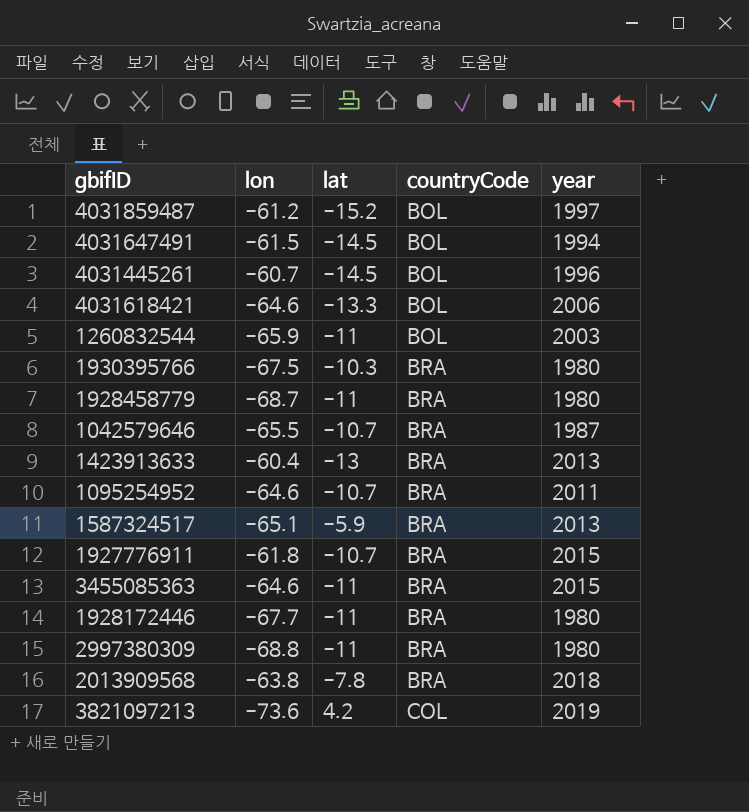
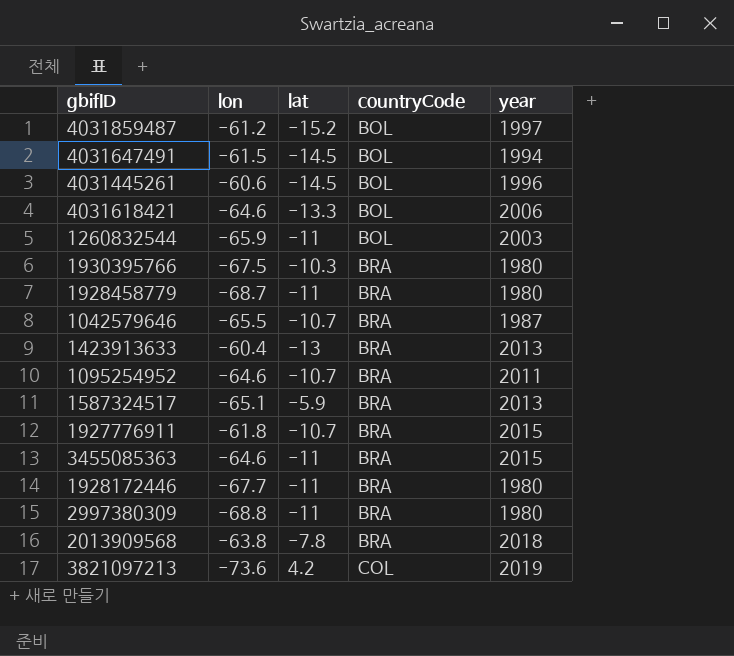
4031445261 | lon: -60.7 -> -60.6

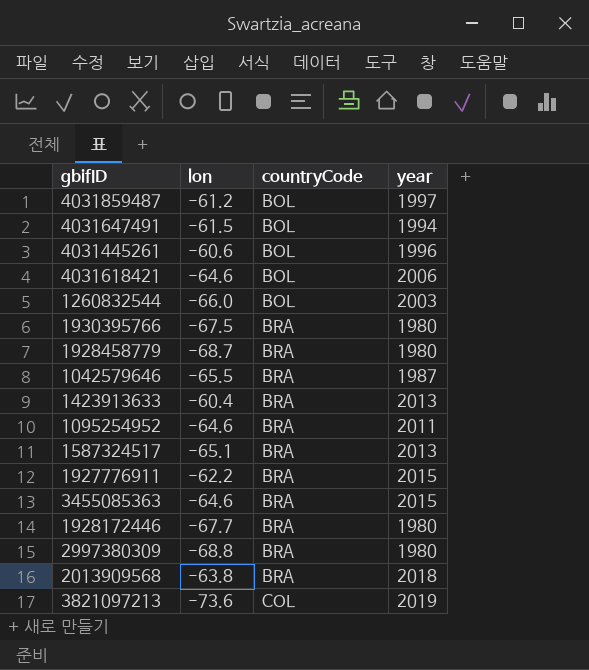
column lat | position: 3 -> none
1260832544 | lon: -65.9 -> -66.0
1927776911 | lon: -61.8 -> -62.2

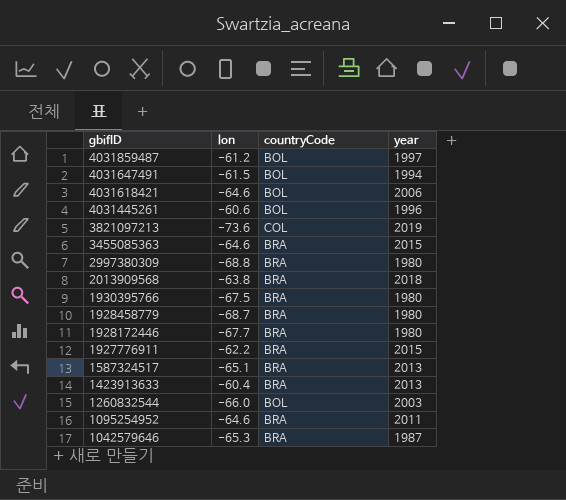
row order: countryCode ascending -> gbifID descending
1042579646 | lon: -65.5 -> -65.3

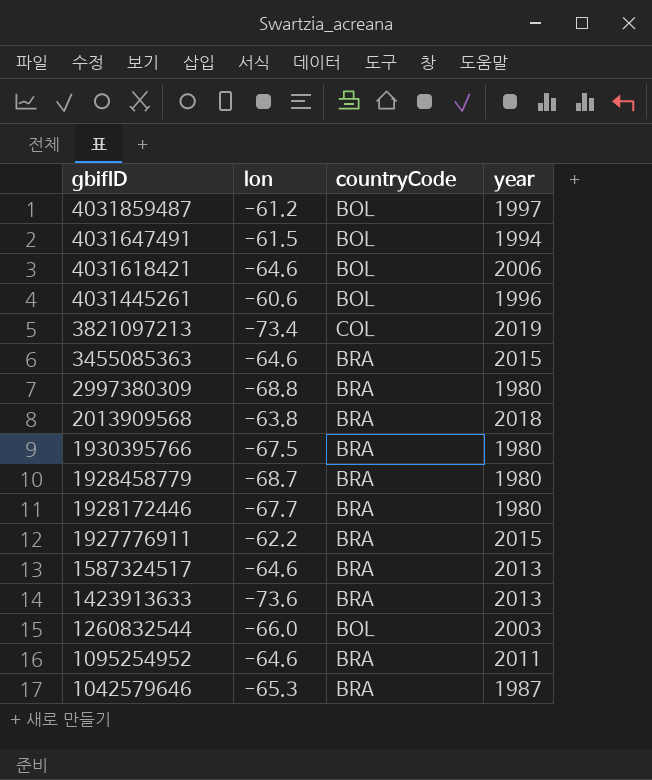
3821097213 | lon: -73.6 -> -73.4
1587324517 | lon: -65.1 -> -64.6
1423913633 | lon: -60.4 -> -73.6

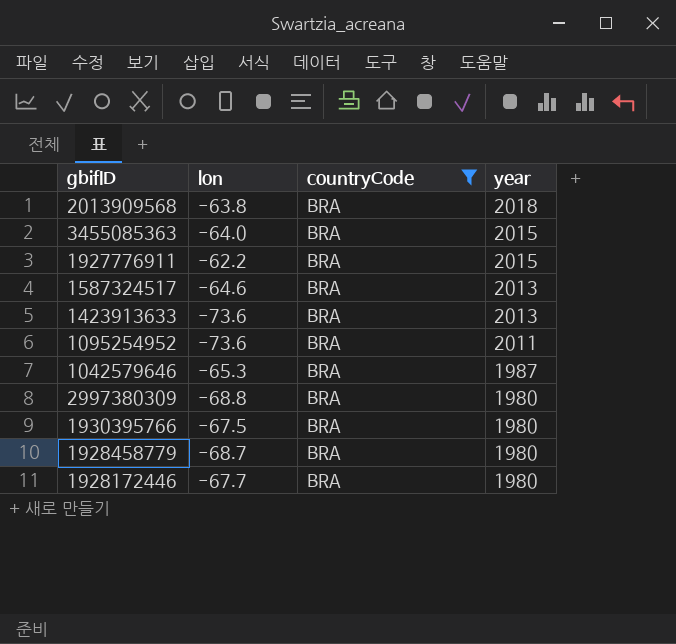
filter: none -> countryCode = BRA
row order: gbifID descending -> year descending
3455085363 | lon: -64.6 -> -64.0
1095254952 | lon: -64.6 -> -73.6

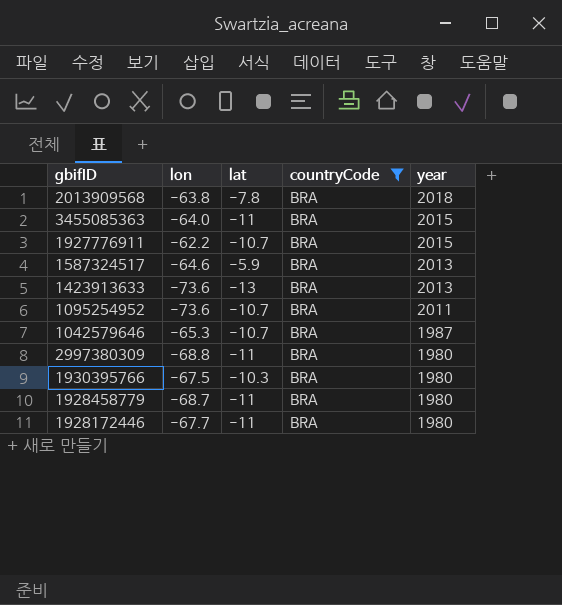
column lat | position: none -> 3

